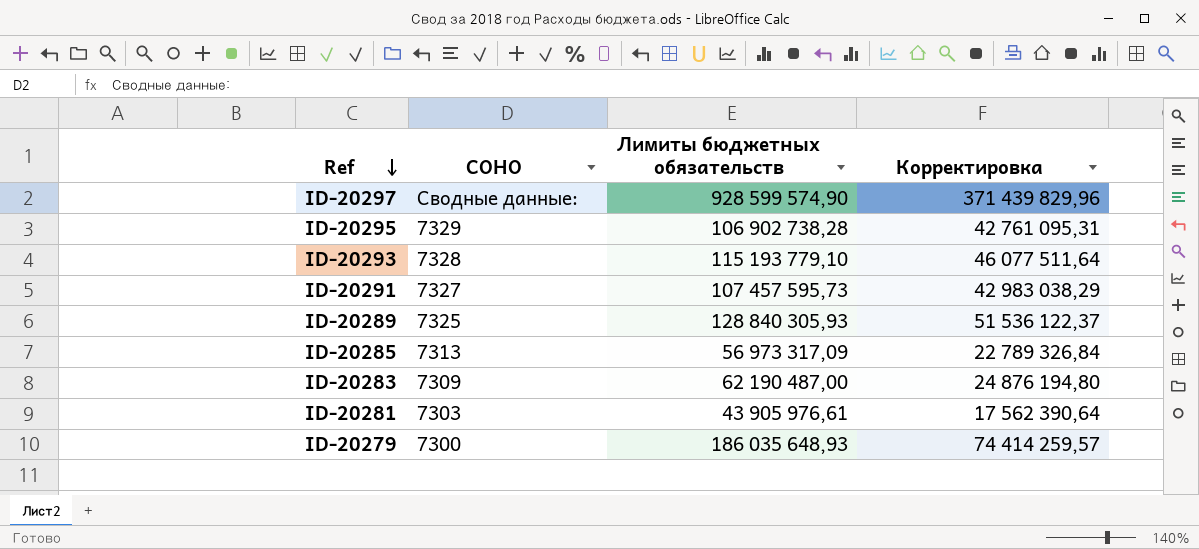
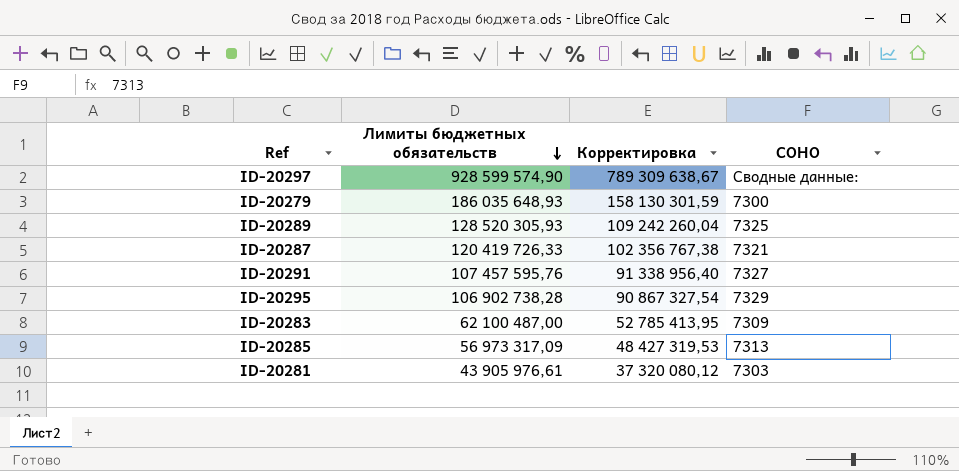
row order: Ref descending -> Лимиты бюджетных обязательств descending
column Корректировка | formula: [Лимиты бюджетных обязательств] * 0,4 -> [Лимиты бюджетных обязательств] * 0,85
column СОНО | position: 2 -> 4
row ID-20293: 7328 | 115 193 779,10 | 46 077 511,64 -> none
ID-20289 | Лимиты бюджетных обязательств: 128 840 305,93 -> 128 520 305,93
row ID-20287: none -> 120 419 726,33 | 102 356 767,38 | 7321
ID-20291 | Лимиты бюджетных обязательств: 107 457 595,73 -> 107 457 595,76
ID-20283 | Лимиты бюджетных обязательств: 62 190 487,00 -> 62 100 487,00

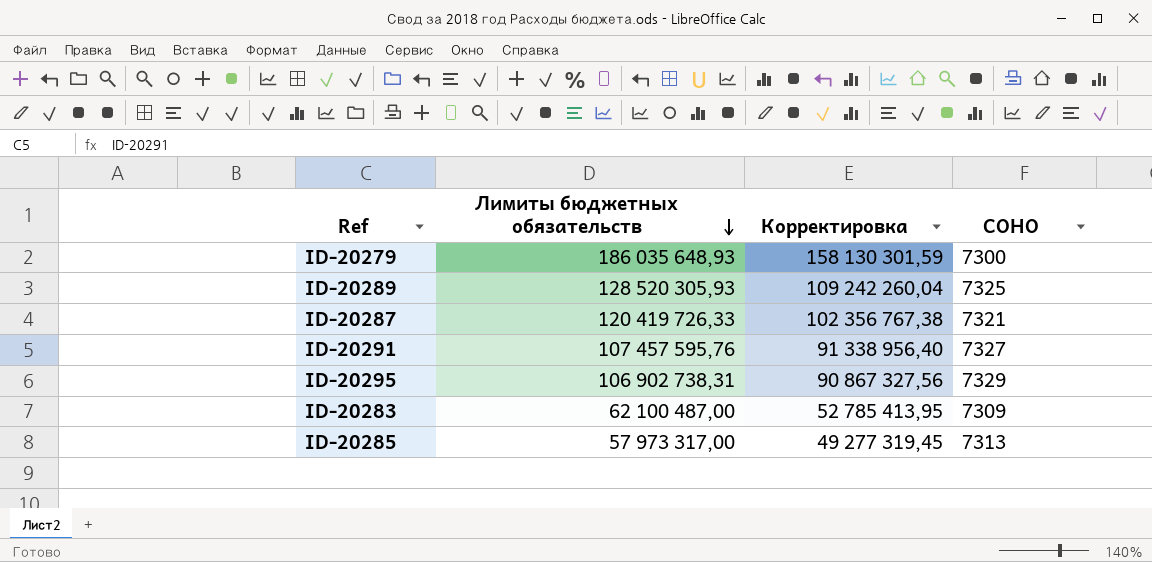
row ID-20297: 928 599 574,90 | 789 309 638,67 | Сводные данные: -> none
row ID-20281: 43 905 976,61 | 37 320 080,12 | 7303 -> none
ID-20295 | Лимиты бюджетных обязательств: 106 902 738,28 -> 106 902 738,31
ID-20295 | Корректировка: 90 867 327,54 -> 90 867 327,56
ID-20285 | Лимиты бюджетных обязательств: 56 973 317,09 -> 57 973 317,00
ID-20285 | Корректировка: 48 427 319,53 -> 49 277 319,45

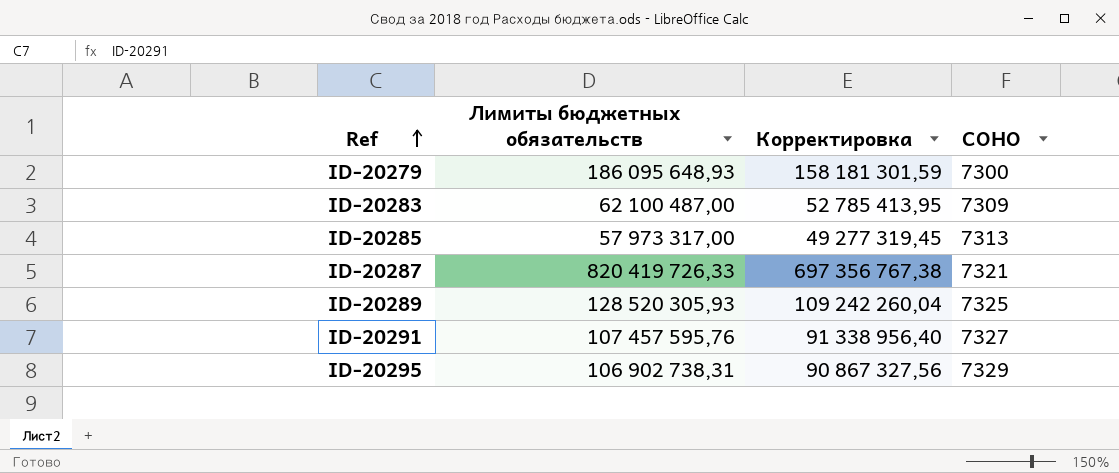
row order: Лимиты бюджетных обязательств descending -> Ref ascending
ID-20279 | Лимиты бюджетных обязательств: 186 035 648,93 -> 186 095 648,93
ID-20279 | Корректировка: 158 130 301,59 -> 158 181 301,59
ID-20287 | Лимиты бюджетных обязательств: 120 419 726,33 -> 820 419 726,33
ID-20287 | Корректировка: 102 356 767,38 -> 697 356 767,38

